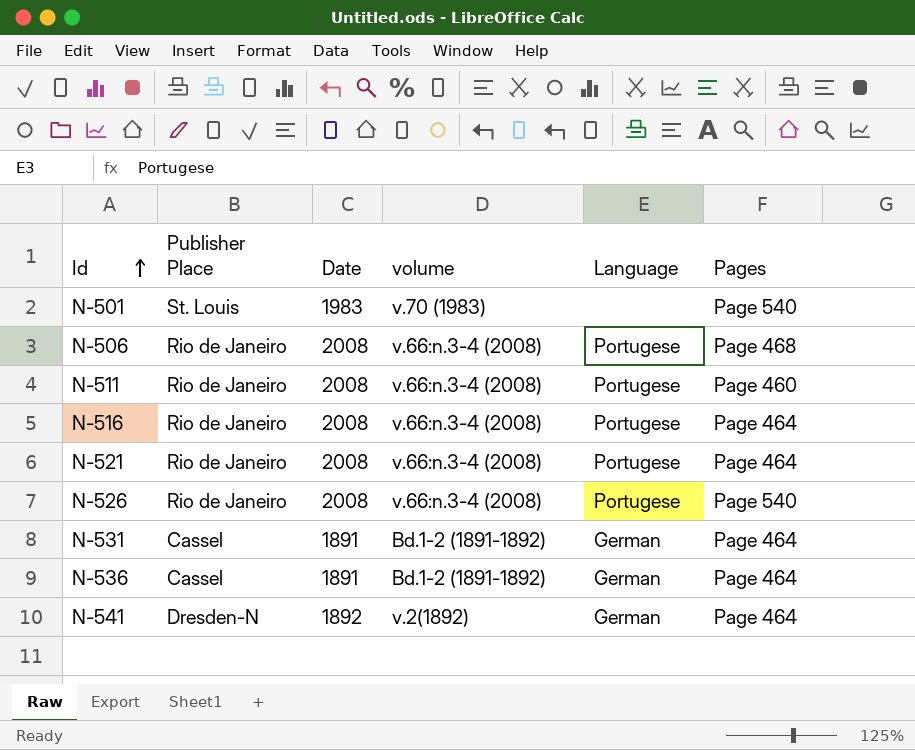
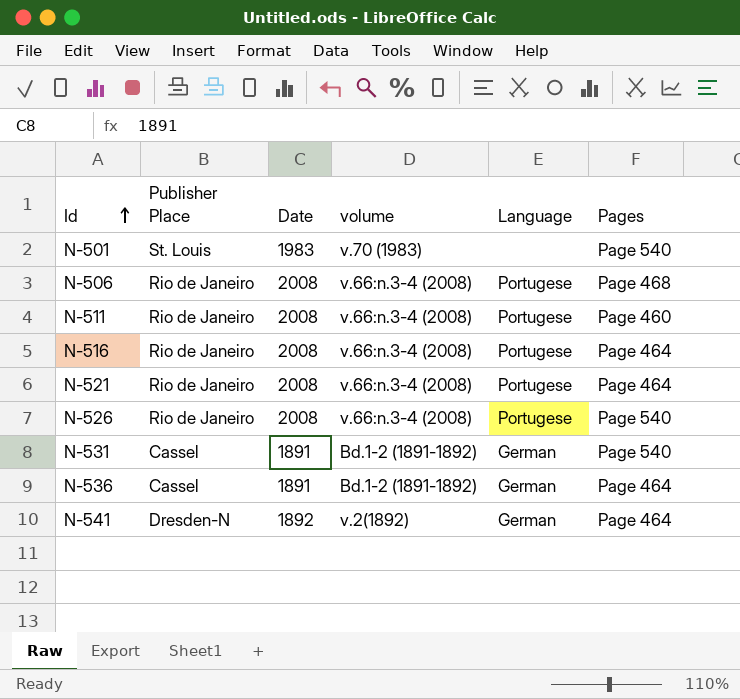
N-531 | Pages: Page 464 -> Page 540

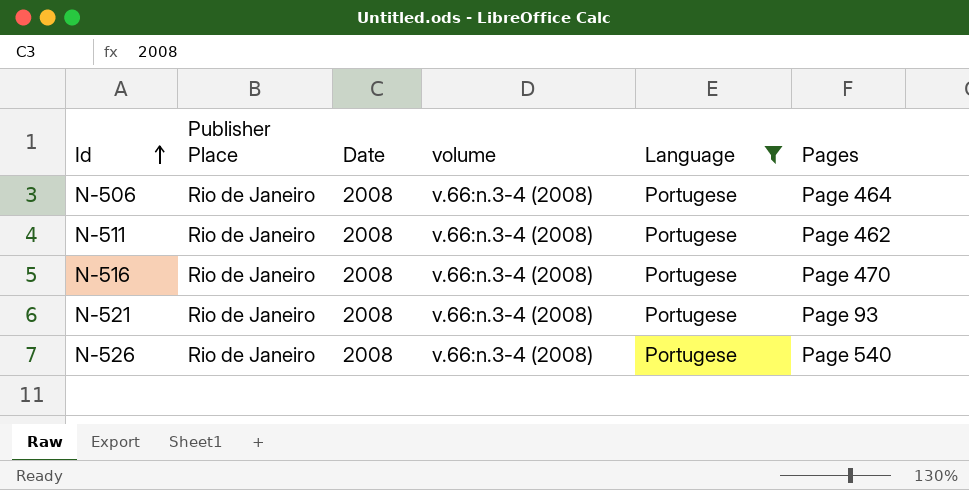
filter: none -> Language = Portugese
N-506 | Pages: Page 468 -> Page 464
N-511 | Pages: Page 460 -> Page 462
N-516 | Pages: Page 464 -> Page 470
N-521 | Pages: Page 464 -> Page 93

